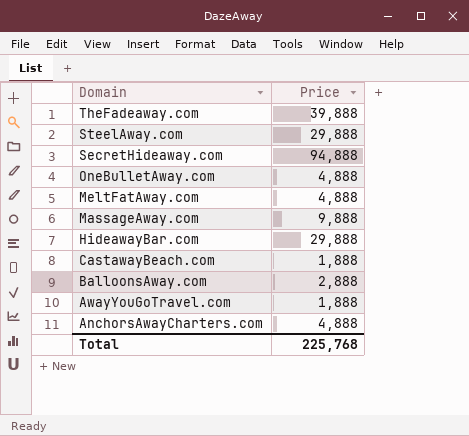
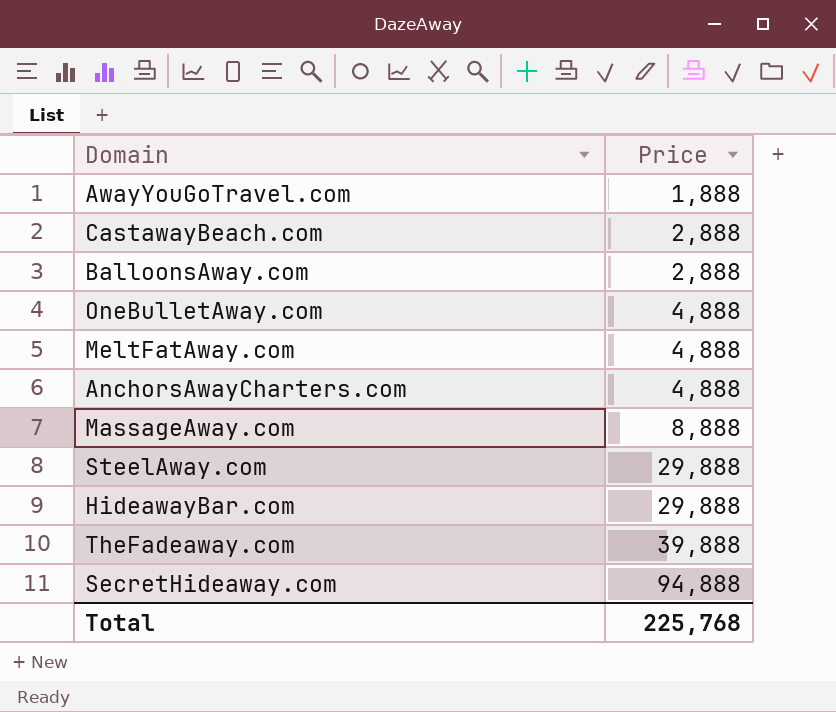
row order: Domain descending -> Price ascending
CastawayBeach.com | Price: 1,888 -> 2,888
MassageAway.com | Price: 9,888 -> 8,888

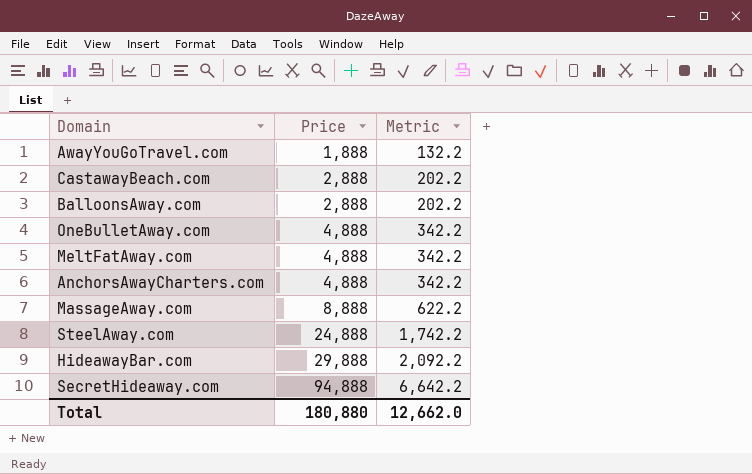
column Metric | formula: none -> [Price] * 0.07
row TheFadeaway.com: 39,888 -> none
SteelAway.com | Price: 29,888 -> 24,888
Total | Price: 225,768 -> 180,880

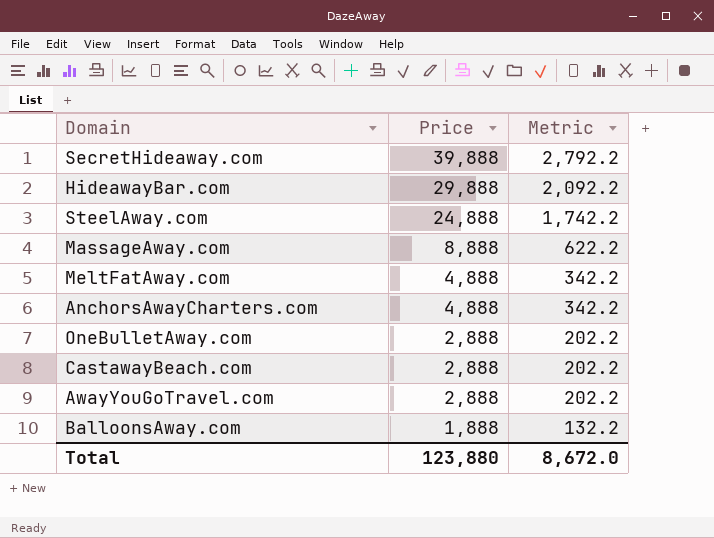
row order: Price ascending -> Price descending
SecretHideaway.com | Price: 94,888 -> 39,888
SecretHideaway.com | Metric: 6,642.2 -> 2,792.2
OneBulletAway.com | Price: 4,888 -> 2,888
OneBulletAway.com | Metric: 342.2 -> 202.2
AwayYouGoTravel.com | Price: 1,888 -> 2,888
AwayYouGoTravel.com | Metric: 132.2 -> 202.2
BalloonsAway.com | Price: 2,888 -> 1,888
BalloonsAway.com | Metric: 202.2 -> 132.2
Total | Price: 180,880 -> 123,880
Total | Metric: 12,662.0 -> 8,672.0

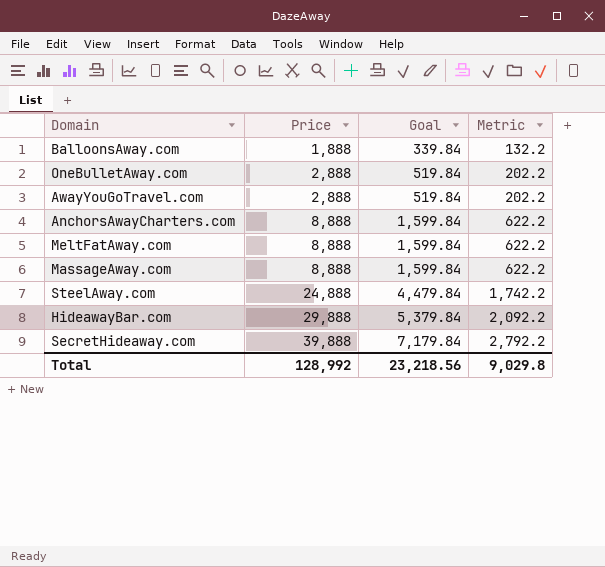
row order: Price descending -> Price ascending
column Goal | formula: none -> [Price] * 0.18
row CastawayBeach.com: 2,888 | 202.2 -> none
AnchorsAwayCharters.com | Price: 4,888 -> 8,888
AnchorsAwayCharters.com | Metric: 342.2 -> 622.2
MeltFatAway.com | Price: 4,888 -> 8,888
MeltFatAway.com | Metric: 342.2 -> 622.2
Total | Price: 123,880 -> 128,992
Total | Metric: 8,672.0 -> 9,029.8

